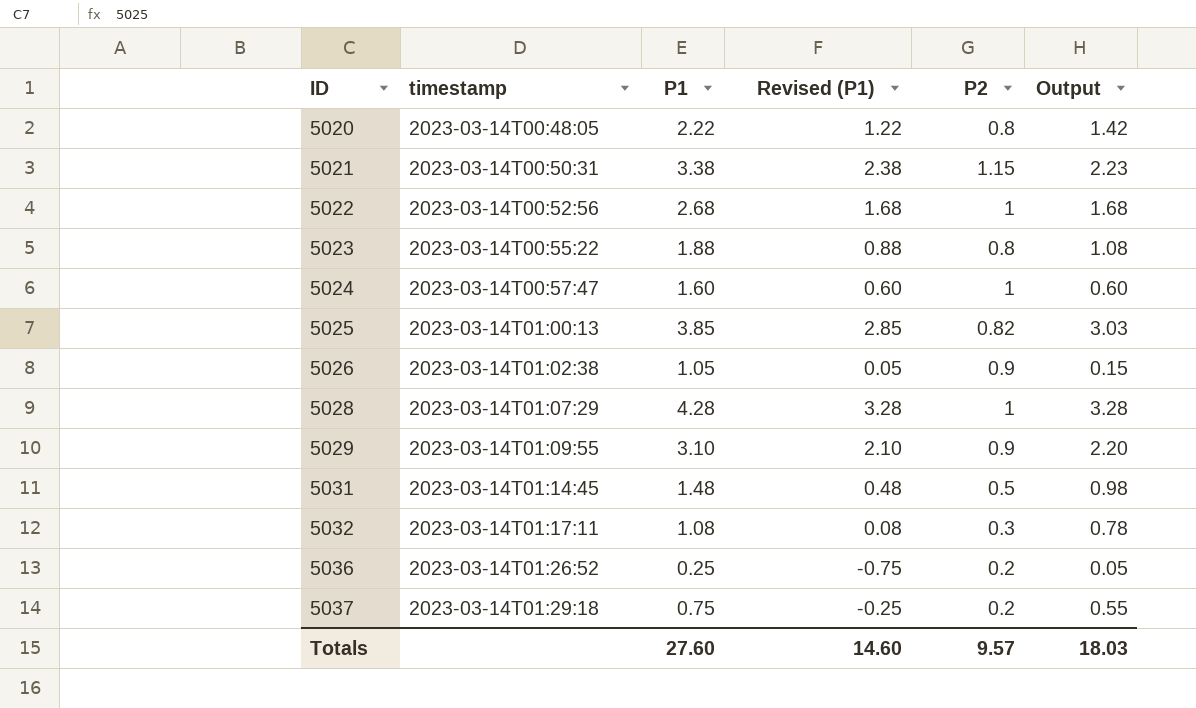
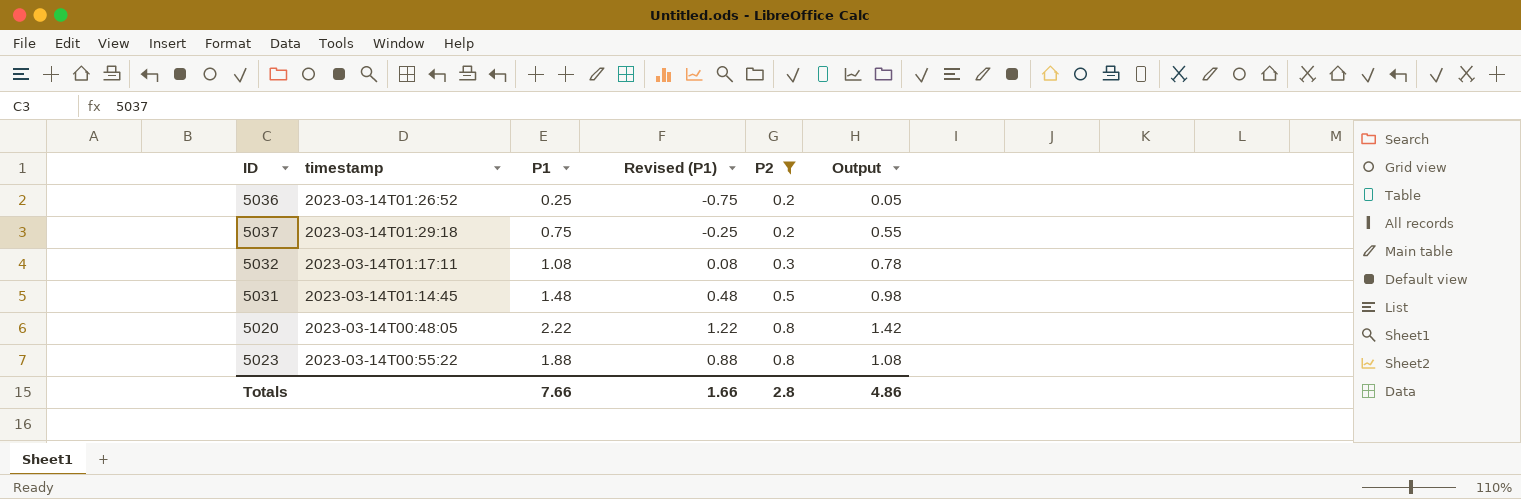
filter: none -> P2 <= 0.8
row order: ID ascending -> P2 ascending
Totals | P1: 27.60 -> 7.66
Totals | Revised (P1): 14.60 -> 1.66
Totals | P2: 9.57 -> 2.8
Totals | Output: 18.03 -> 4.86

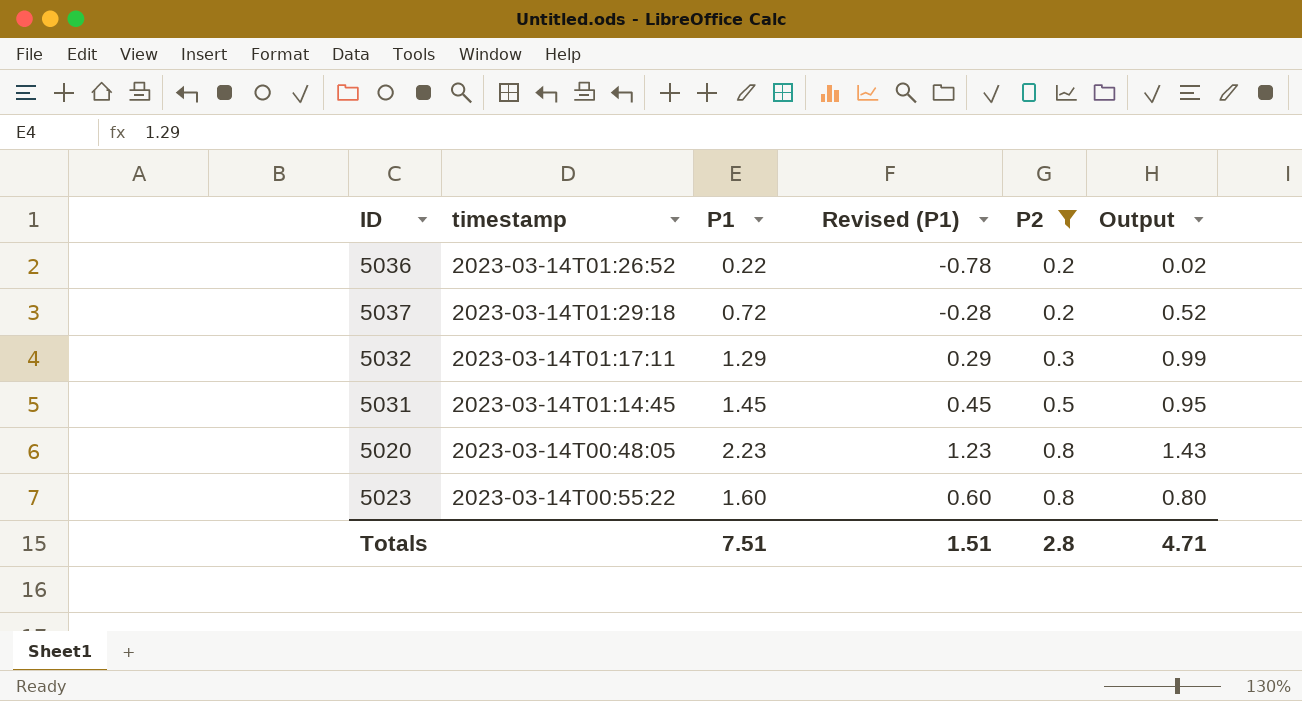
5036 | P1: 0.25 -> 0.22
5036 | Revised (P1): -0.75 -> -0.78
5036 | Output: 0.05 -> 0.02
5037 | P1: 0.75 -> 0.72
5037 | Revised (P1): -0.25 -> -0.28
5037 | Output: 0.55 -> 0.52
5032 | P1: 1.08 -> 1.29
5032 | Revised (P1): 0.08 -> 0.29
5032 | Output: 0.78 -> 0.99
5031 | P1: 1.48 -> 1.45
5031 | Revised (P1): 0.48 -> 0.45
5031 | Output: 0.98 -> 0.95
5020 | P1: 2.22 -> 2.23
5020 | Revised (P1): 1.22 -> 1.23
5020 | Output: 1.42 -> 1.43
5023 | P1: 1.88 -> 1.60
5023 | Revised (P1): 0.88 -> 0.60
5023 | Output: 1.08 -> 0.80
Totals | P1: 7.66 -> 7.51
Totals | Revised (P1): 1.66 -> 1.51
Totals | Output: 4.86 -> 4.71

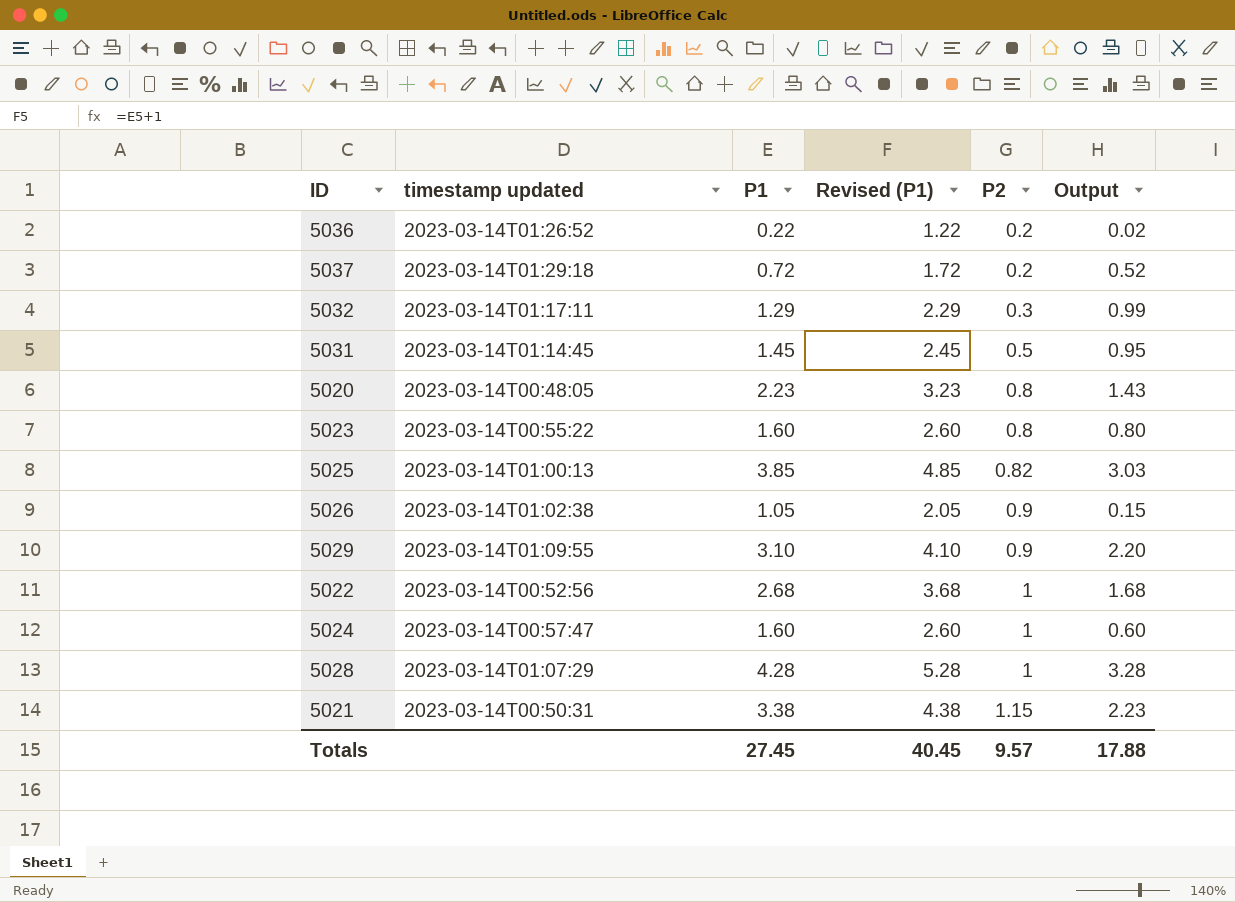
filter: P2 <= 0.8 -> none
column name: timestamp -> timestamp updated
column Revised (P1) | formula: [P1] - 1 -> [P1] + 1
Totals | P1: 7.51 -> 27.45
Totals | Revised (P1): 1.51 -> 40.45
Totals | P2: 2.8 -> 9.57
Totals | Output: 4.71 -> 17.88

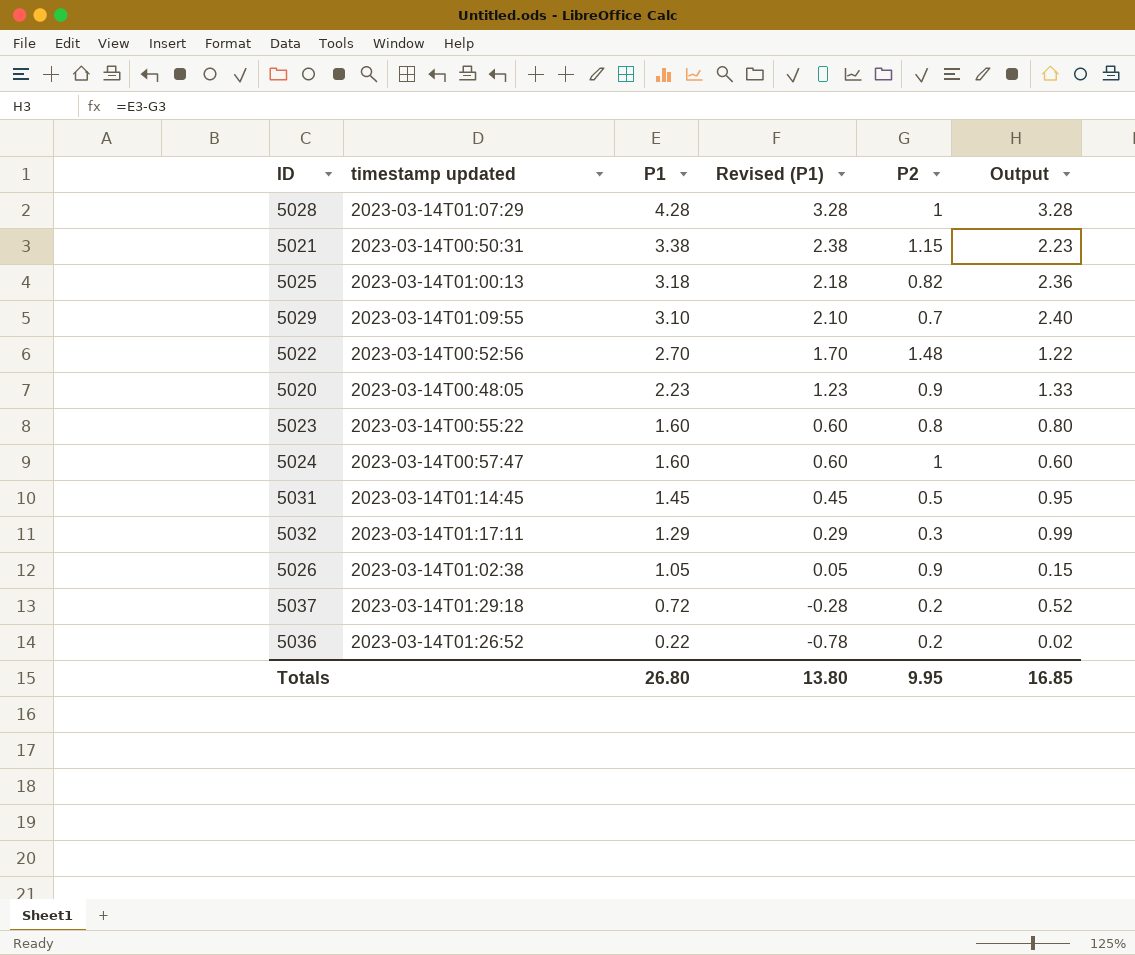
row order: P2 ascending -> P1 descending
column Revised (P1) | formula: [P1] + 1 -> [P1] - 1
5025 | P1: 3.85 -> 3.18
5025 | Output: 3.03 -> 2.36
5029 | P2: 0.9 -> 0.7
5029 | Output: 2.20 -> 2.40
5022 | P1: 2.68 -> 2.70
5022 | P2: 1 -> 1.48
5022 | Output: 1.68 -> 1.22
5020 | P2: 0.8 -> 0.9
5020 | Output: 1.43 -> 1.33
Totals | P1: 27.45 -> 26.80
Totals | Revised (P1): 40.45 -> 13.80
Totals | P2: 9.57 -> 9.95
Totals | Output: 17.88 -> 16.85

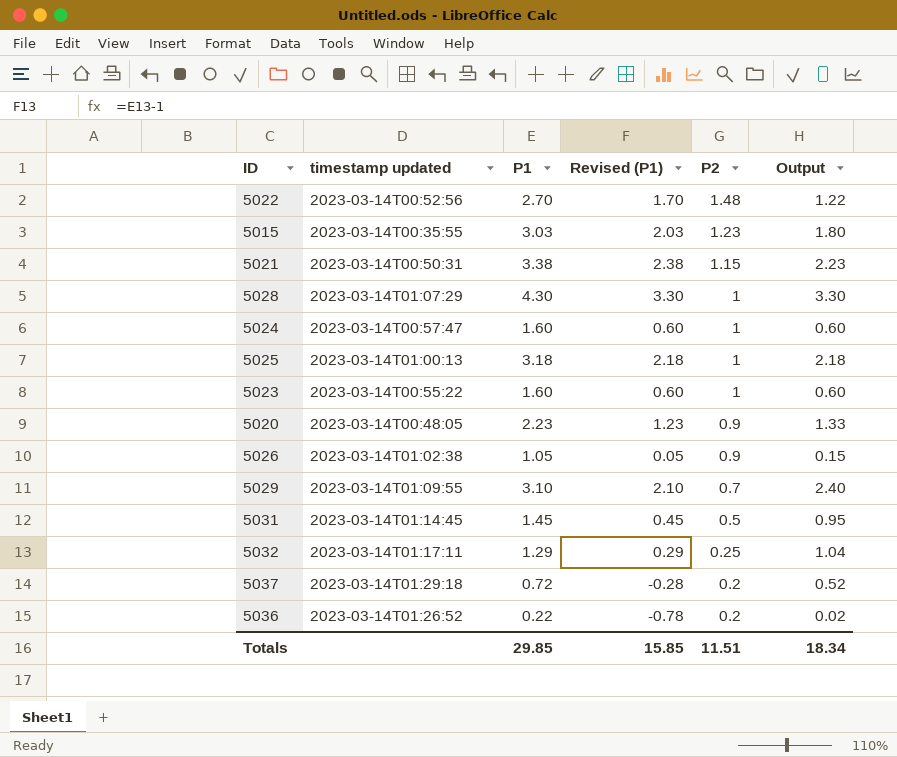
row order: P1 descending -> P2 descending
row 5015: none -> 2023-03-14T00:35:55 | 3.03 | 2.03 | 1.23 | 1.80
5028 | P1: 4.28 -> 4.30
5028 | Revised (P1): 3.28 -> 3.30
5028 | Output: 3.28 -> 3.30
5025 | P2: 0.82 -> 1
5025 | Output: 2.36 -> 2.18
5023 | P2: 0.8 -> 1
5023 | Output: 0.80 -> 0.60
5032 | P2: 0.3 -> 0.25
5032 | Output: 0.99 -> 1.04
Totals | P1: 26.80 -> 29.85
Totals | Revised (P1): 13.80 -> 15.85
Totals | P2: 9.95 -> 11.51
Totals | Output: 16.85 -> 18.34

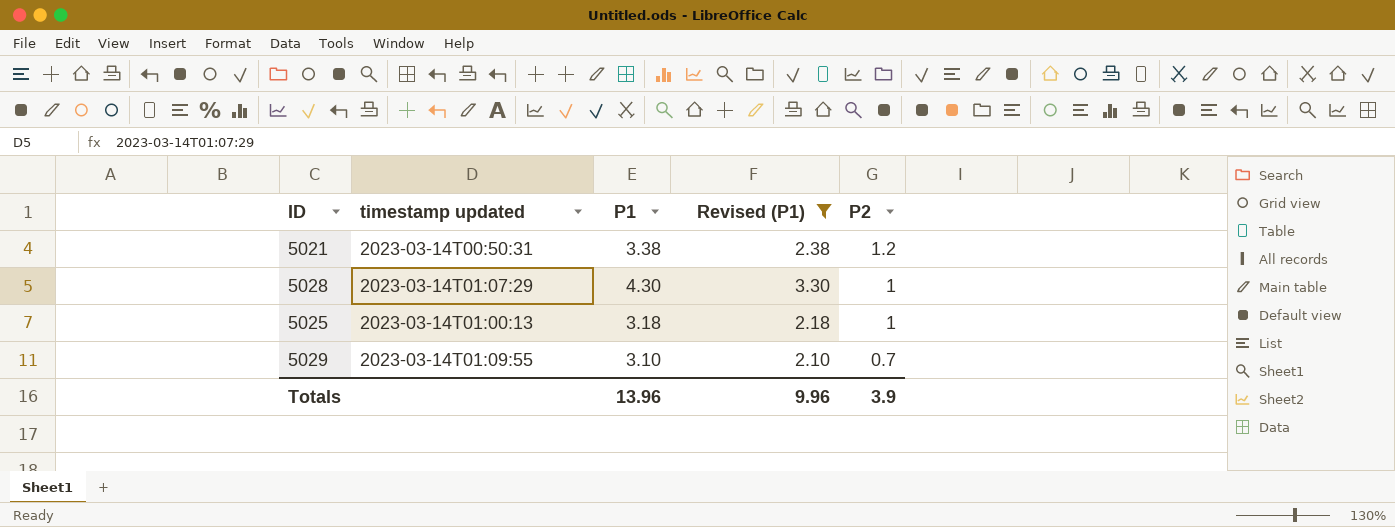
filter: none -> Revised (P1) >= 2.10
column Output | formula: [P1] - [P2] -> none
5021 | P2: 1.15 -> 1.2
Totals | P1: 29.85 -> 13.96
Totals | Revised (P1): 15.85 -> 9.96
Totals | P2: 11.51 -> 3.9

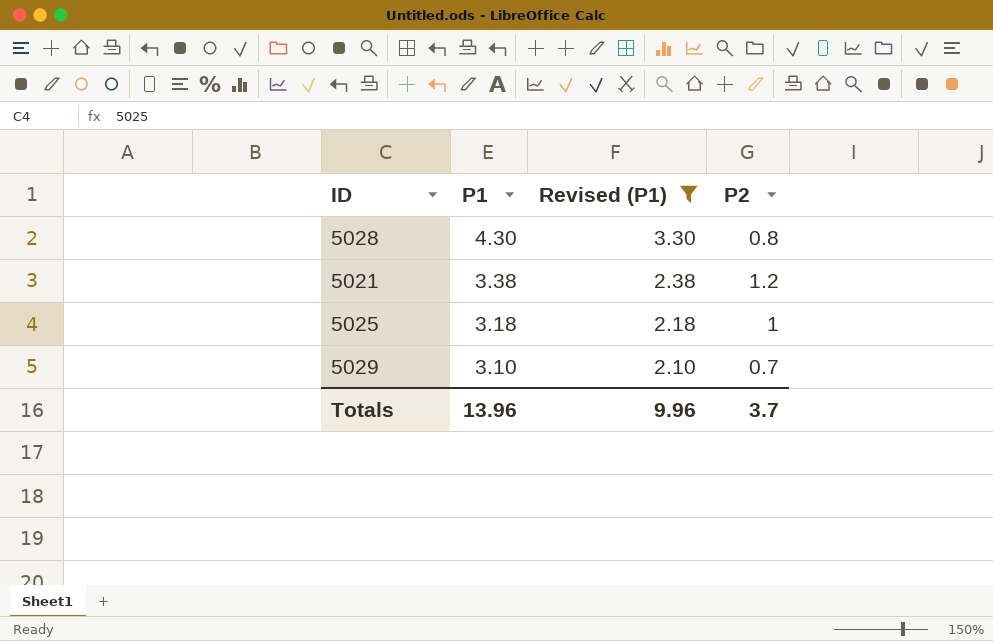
row order: P2 descending -> P1 descending
column timestamp updated | position: 2 -> none
5028 | P2: 1 -> 0.8
Totals | P2: 3.9 -> 3.7

